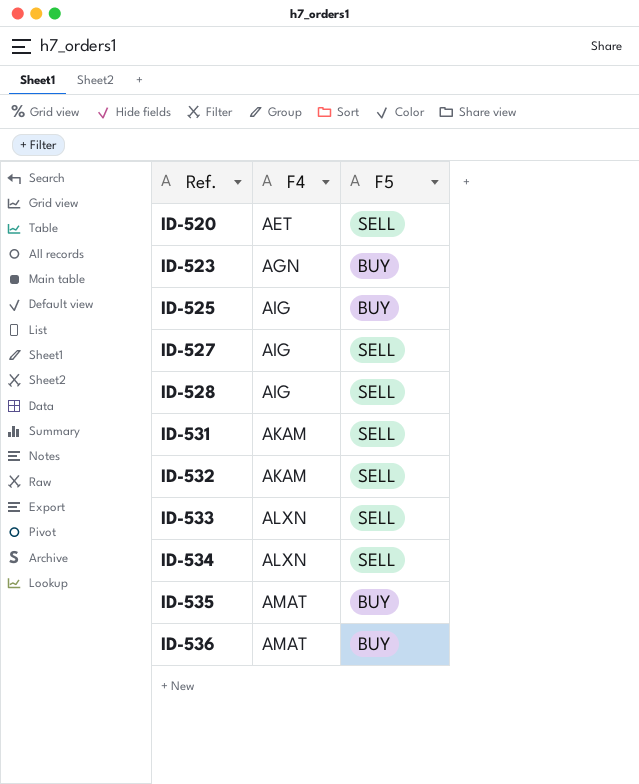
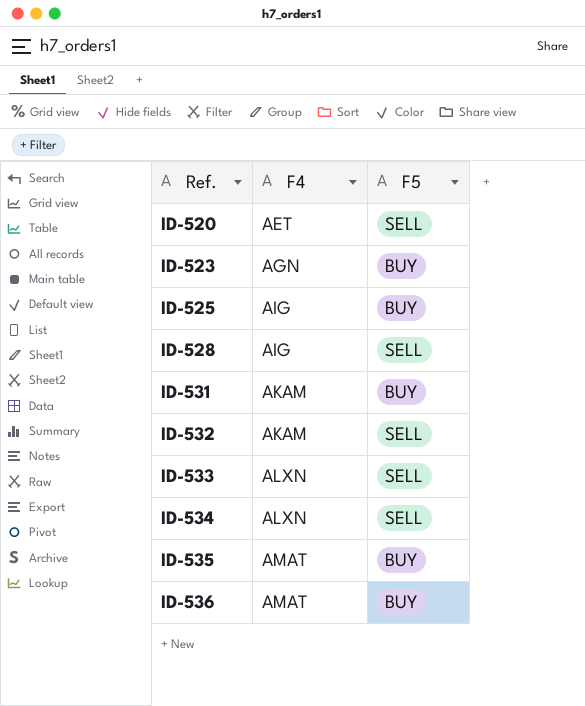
row ID-527: AIG | SELL -> none
ID-531 | F5: SELL -> BUY

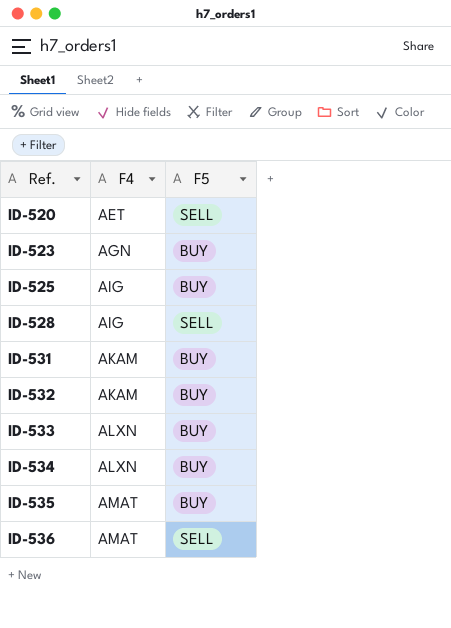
ID-532 | F5: SELL -> BUY
ID-533 | F5: SELL -> BUY
ID-534 | F5: SELL -> BUY
ID-536 | F5: BUY -> SELL

